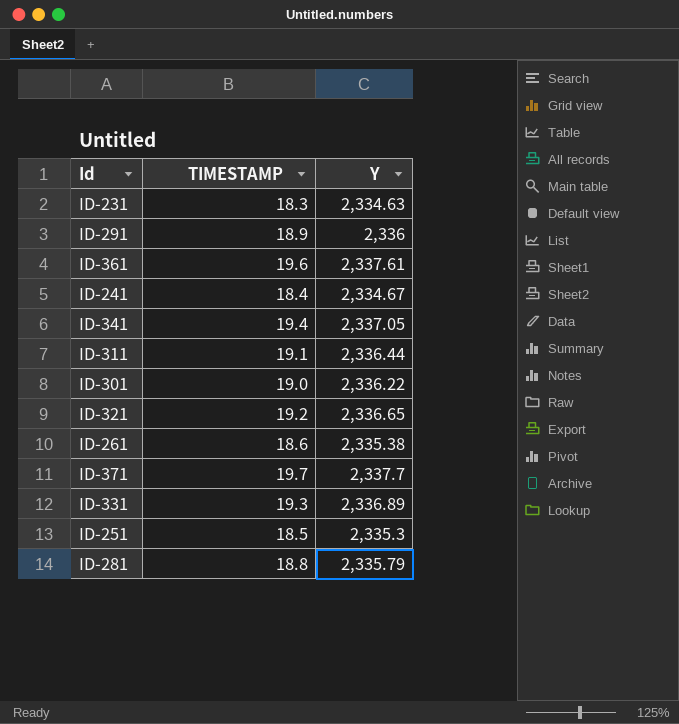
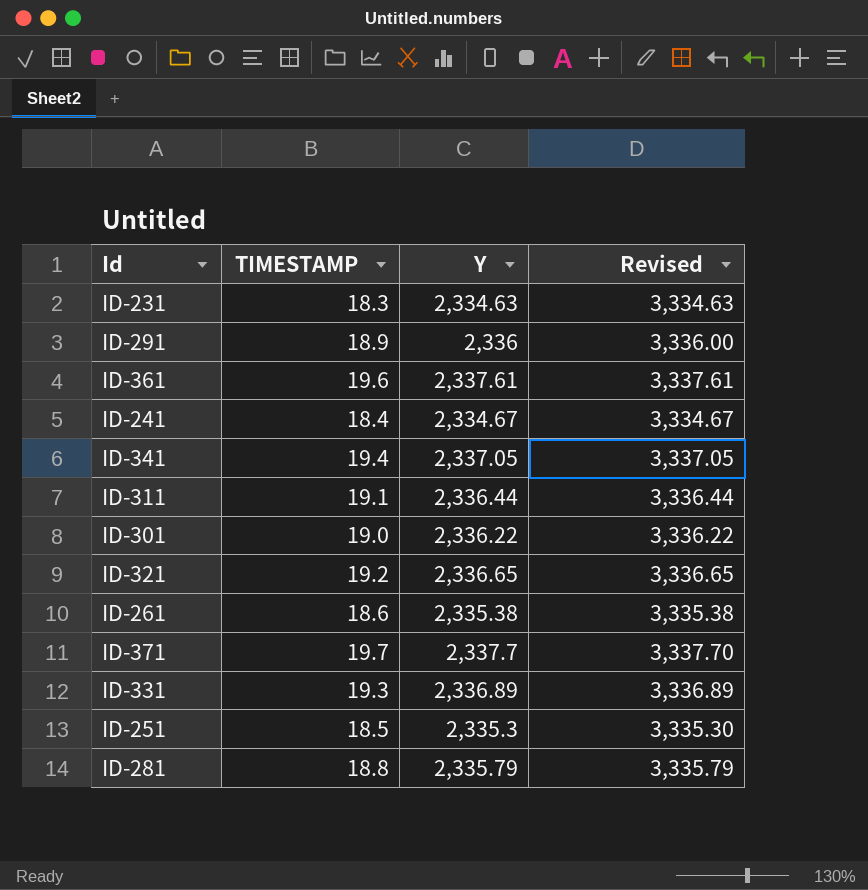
column Revised | formula: none -> [Y] + 1000

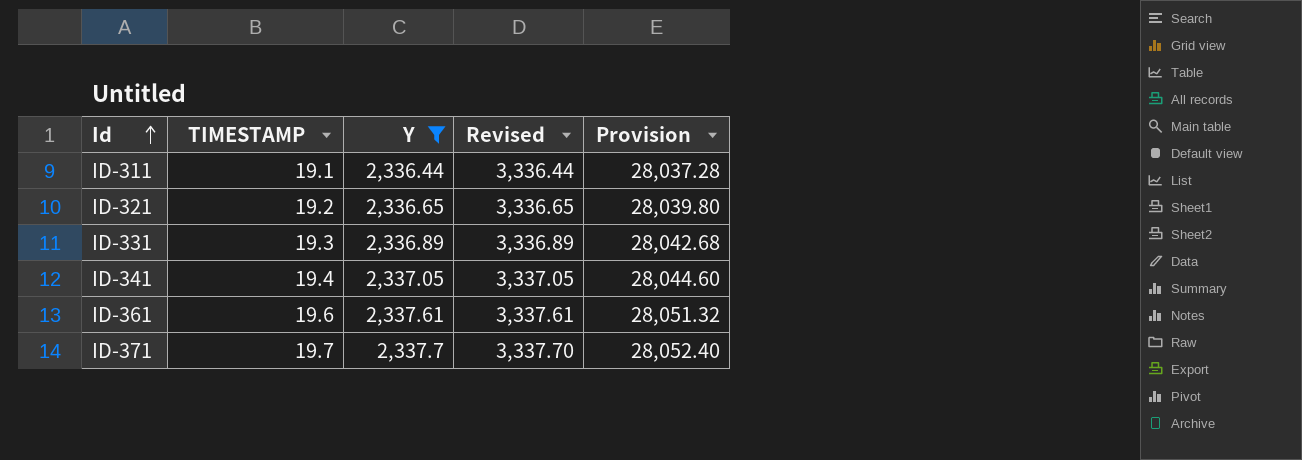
filter: none -> Y >= 2,336.44
row order: none -> Id ascending
column Provision | formula: none -> [Y] * 12

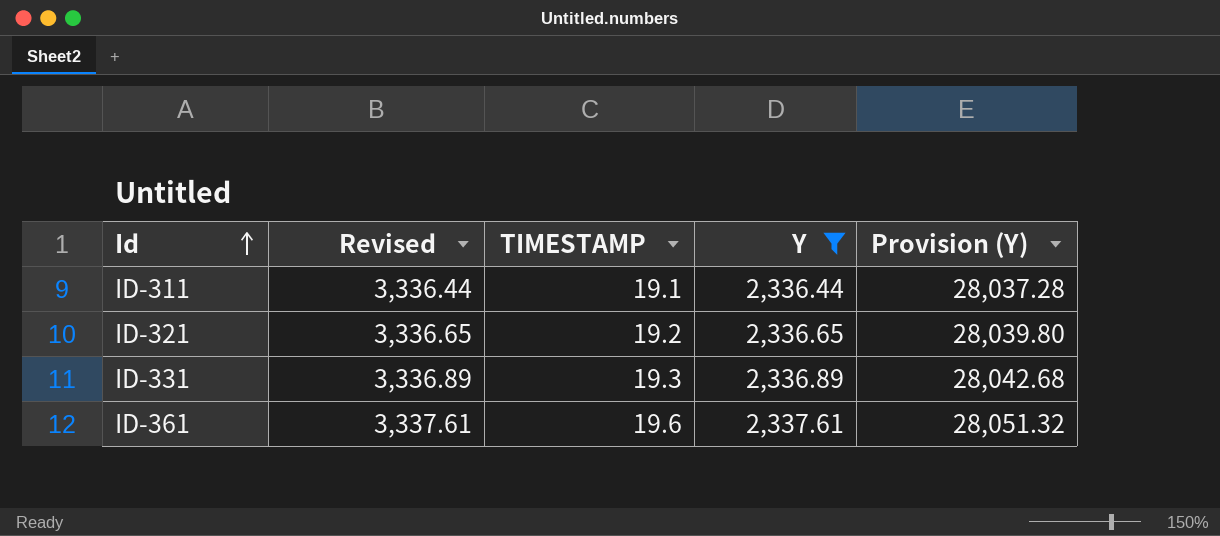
column Revised | position: 4 -> 2
column name: Provision -> Provision (Y)
row ID-341: 19.4 | 2,337.05 | 3,337.05 | 28,044.60 -> none
row ID-371: 19.7 | 2,337.7 | 3,337.70 | 28,052.40 -> none

